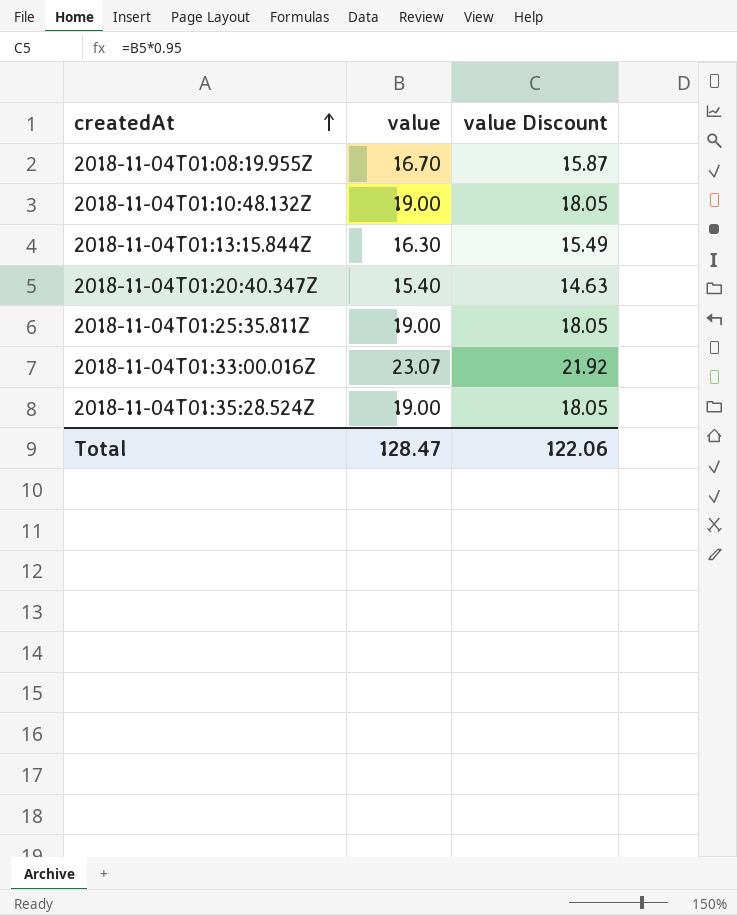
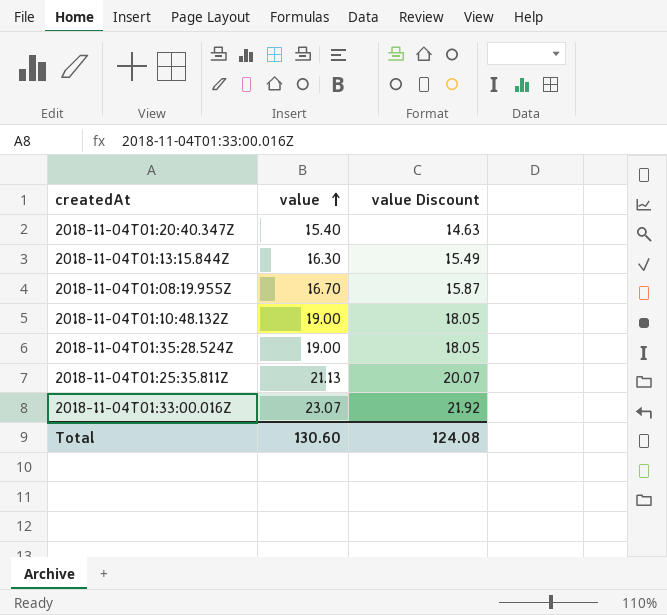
row order: createdAt ascending -> value ascending
2018-11-04T01:25:35.811Z | value: 19.00 -> 21.13
2018-11-04T01:25:35.811Z | value Discount: 18.05 -> 20.07
Total | value: 128.47 -> 130.60
Total | value Discount: 122.06 -> 124.08

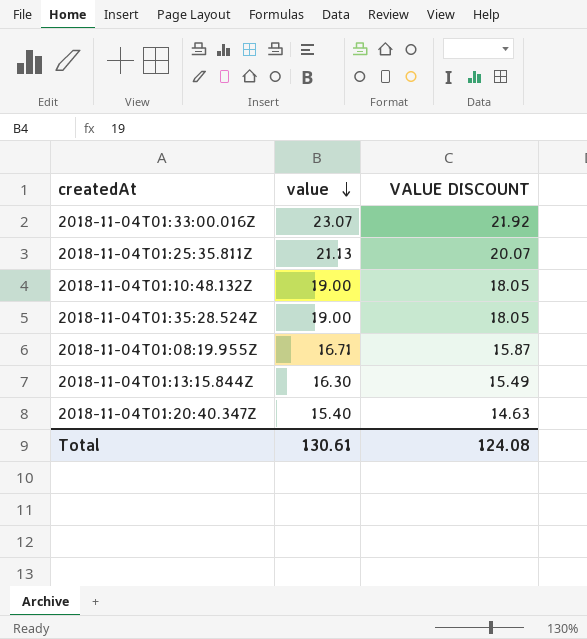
row order: value ascending -> value descending
column name: value Discount -> VALUE DISCOUNT
2018-11-04T01:08:19.955Z | value: 16.70 -> 16.71
Total | value: 130.60 -> 130.61

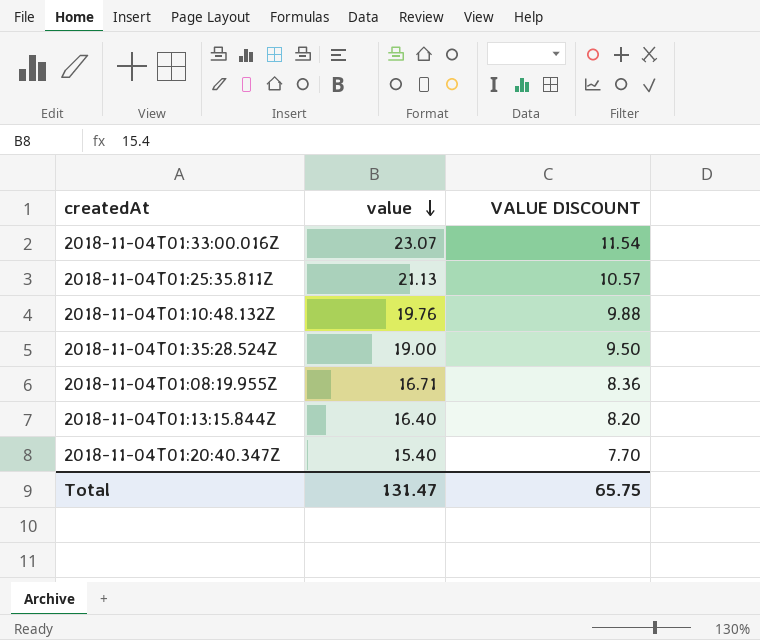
column VALUE DISCOUNT | formula: [value] * 0.95 -> [value] * 0.5
2018-11-04T01:10:48.132Z | value: 19.00 -> 19.76
2018-11-04T01:13:15.844Z | value: 16.30 -> 16.40
Total | value: 130.61 -> 131.47
Total | VALUE DISCOUNT: 124.08 -> 65.75

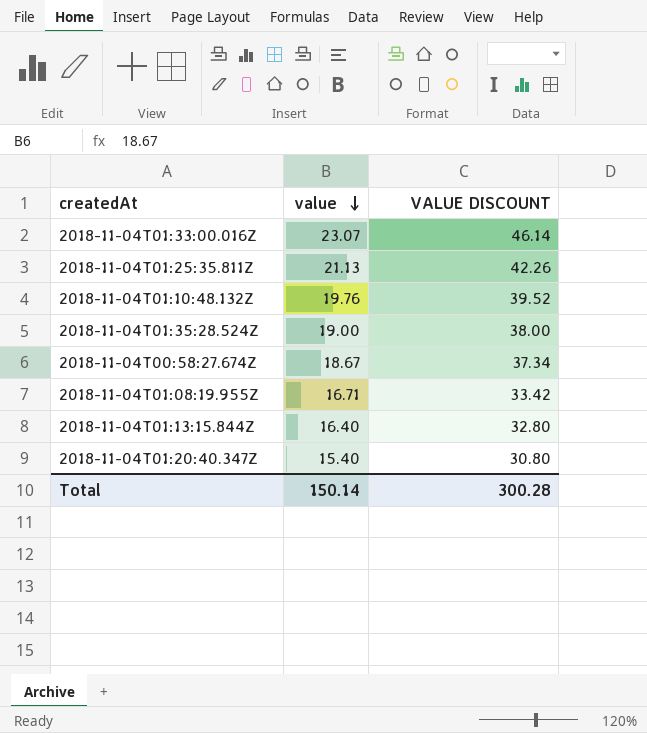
column VALUE DISCOUNT | formula: [value] * 0.5 -> [value] * 2
row 2018-11-04T00:58:27.674Z: none -> 18.67 | 37.34
Total | value: 131.47 -> 150.14
Total | VALUE DISCOUNT: 65.75 -> 300.28

